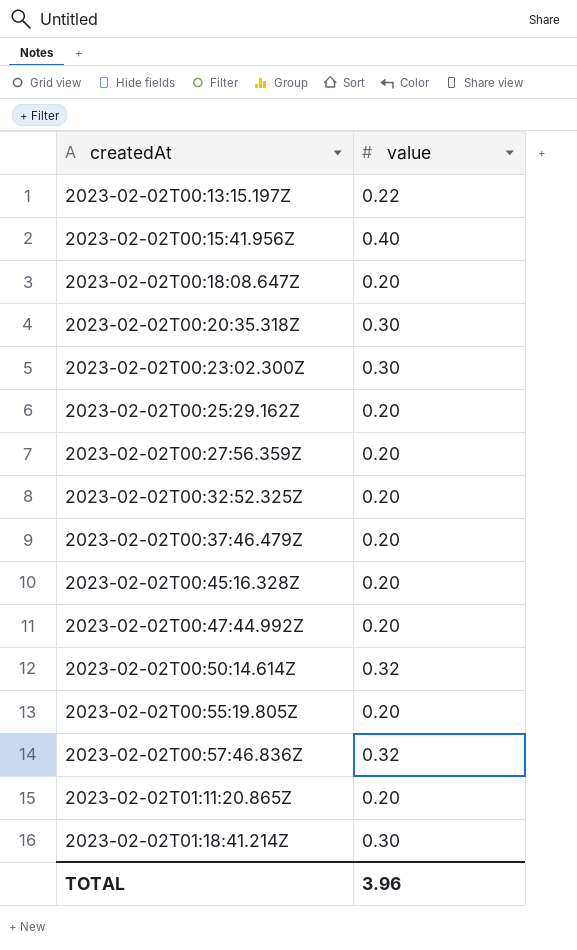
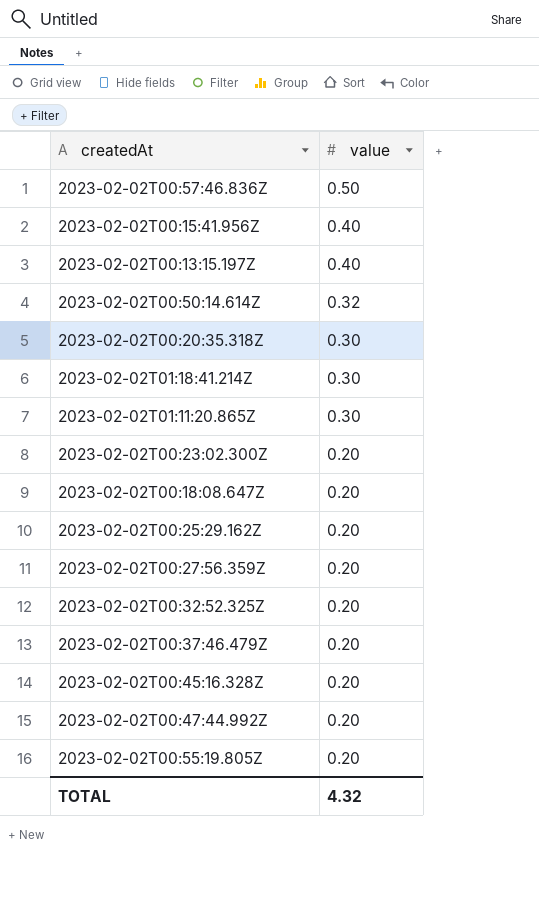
row order: createdAt ascending -> value descending
2023-02-02T00:57:46.836Z | value: 0.32 -> 0.50
2023-02-02T00:13:15.197Z | value: 0.22 -> 0.40
2023-02-02T01:11:20.865Z | value: 0.20 -> 0.30
2023-02-02T00:23:02.300Z | value: 0.30 -> 0.20
TOTAL | value: 3.96 -> 4.32

